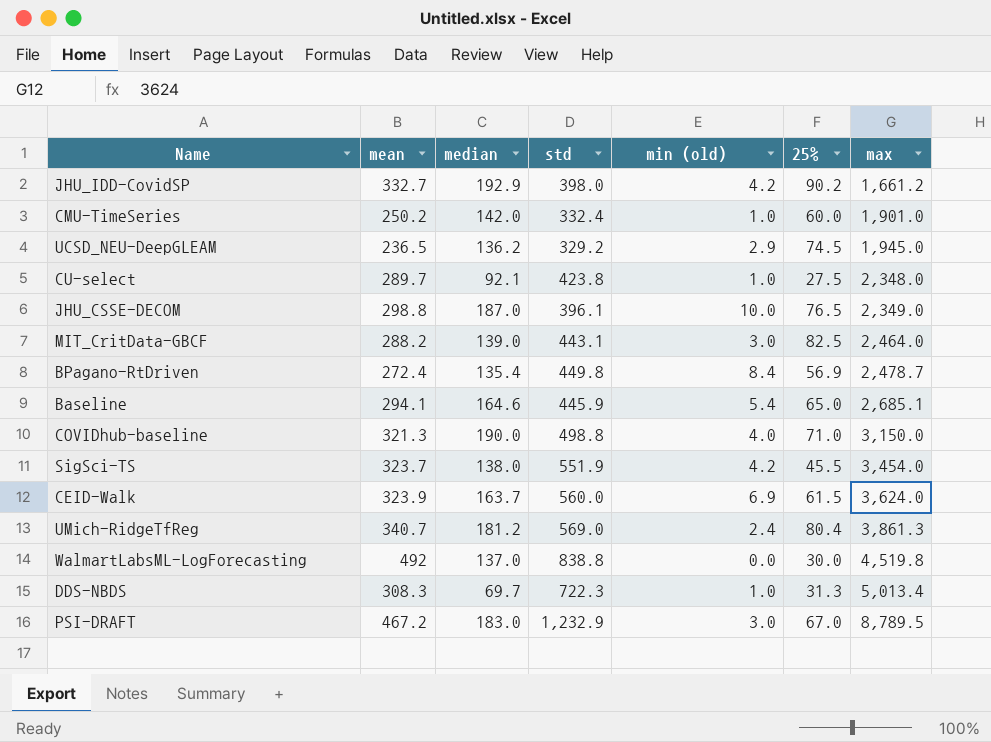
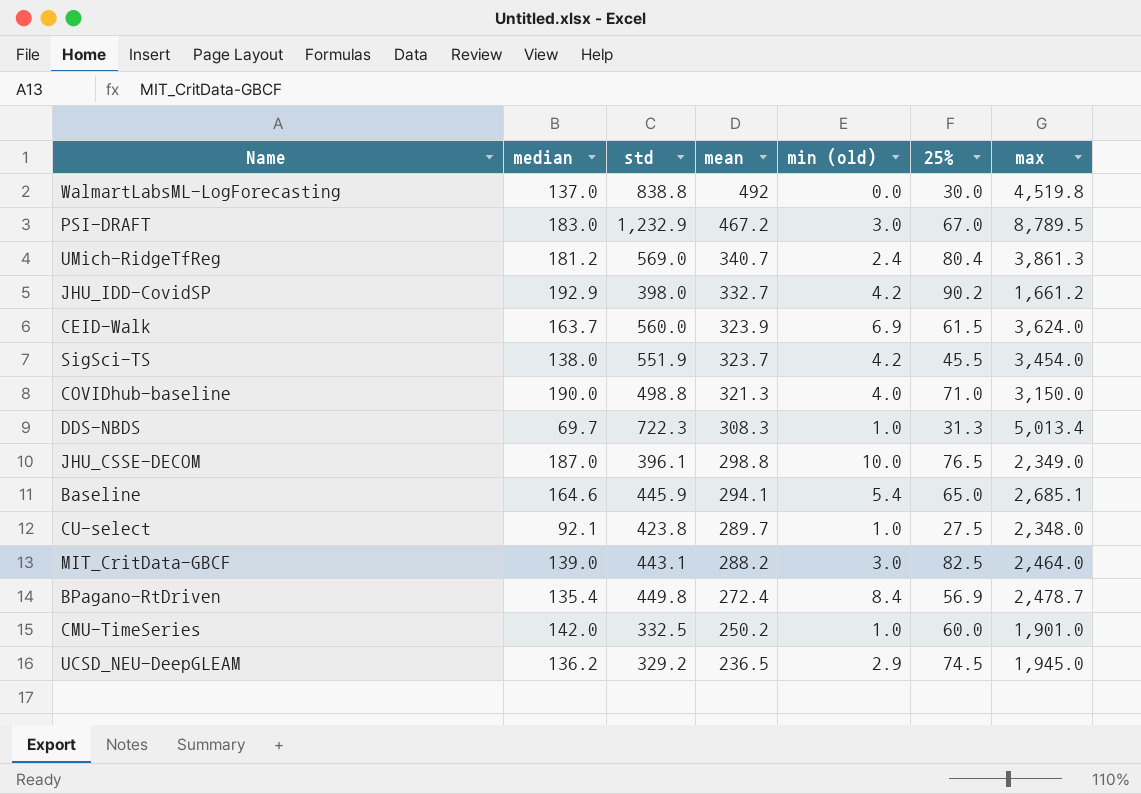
row order: max ascending -> mean descending
column mean | position: 2 -> 4
CMU-TimeSeries | std: 332.4 -> 332.5

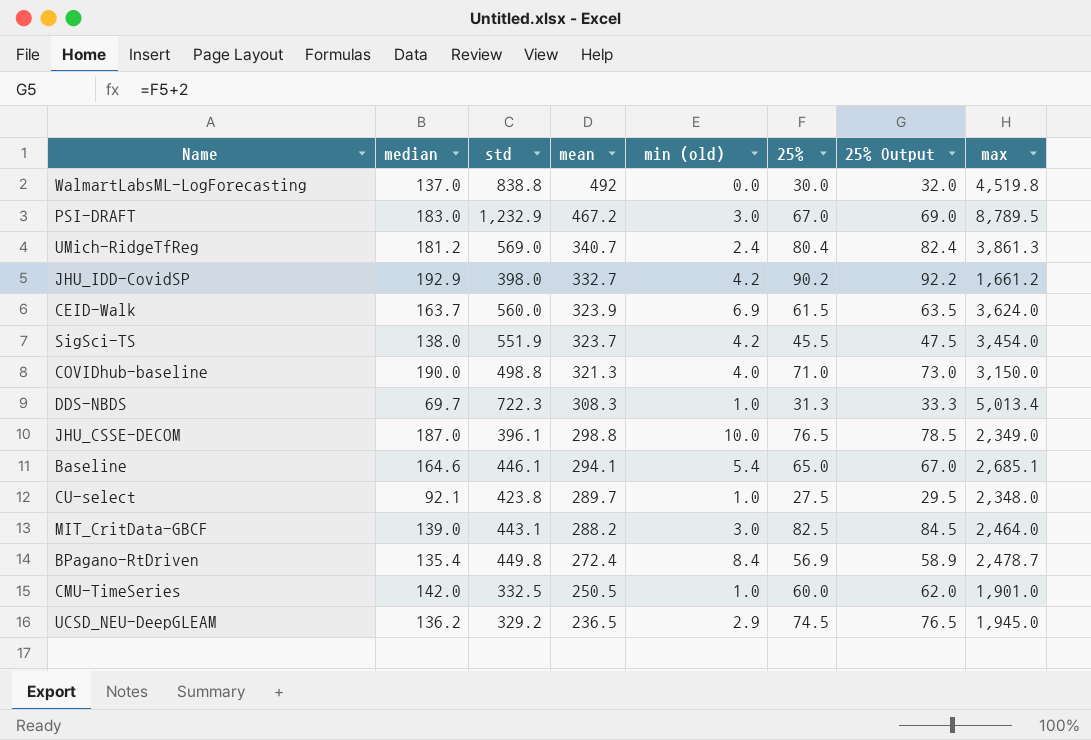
column 25% Output | formula: none -> [25%] + 2
Baseline | std: 445.9 -> 446.1
CMU-TimeSeries | mean: 250.2 -> 250.5

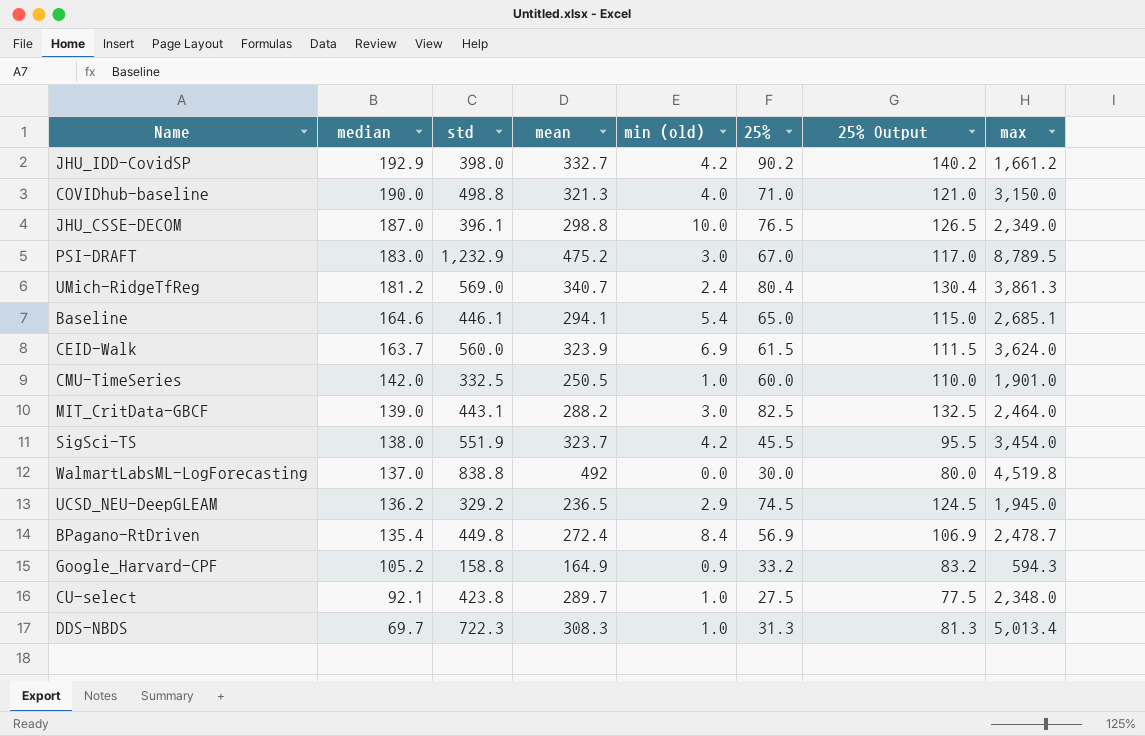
row order: mean descending -> median descending
column 25% Output | formula: [25%] + 2 -> [25%] + 50
PSI-DRAFT | mean: 467.2 -> 475.2
row Google_Harvard-CPF: none -> 105.2 | 158.8 | 164.9 | 0.9 | 33.2 | 83.2 | 594.3

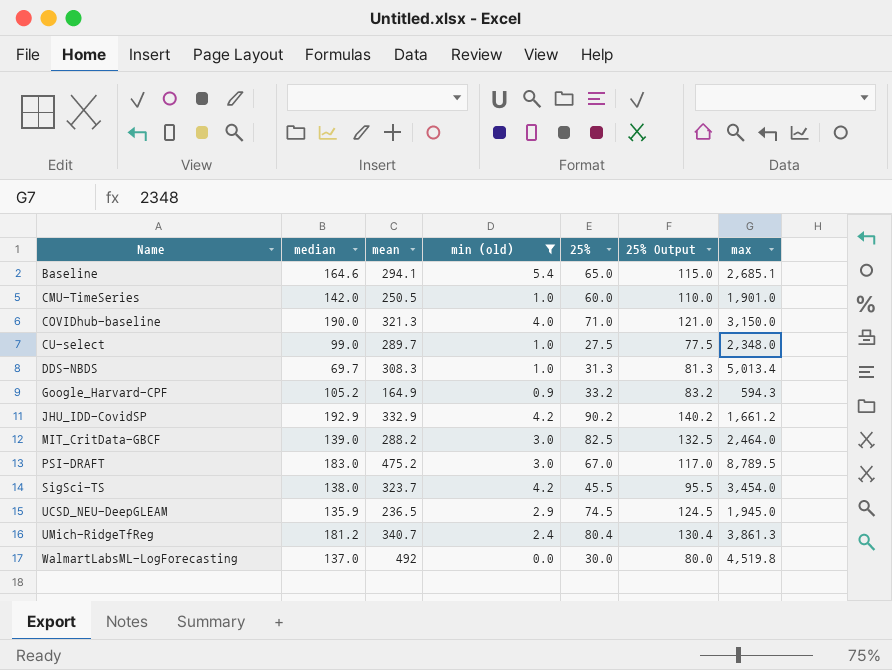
filter: none -> min (old) <= 5.4
row order: median descending -> Name ascending
column std | position: 3 -> none
CU-select | median: 92.1 -> 99.0
JHU_IDD-CovidSP | mean: 332.7 -> 332.9
UCSD_NEU-DeepGLEAM | median: 136.2 -> 135.9

